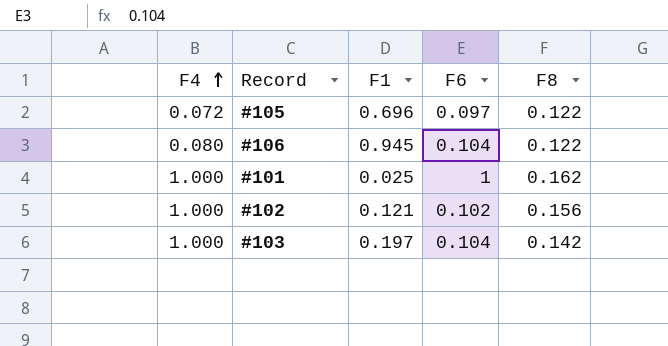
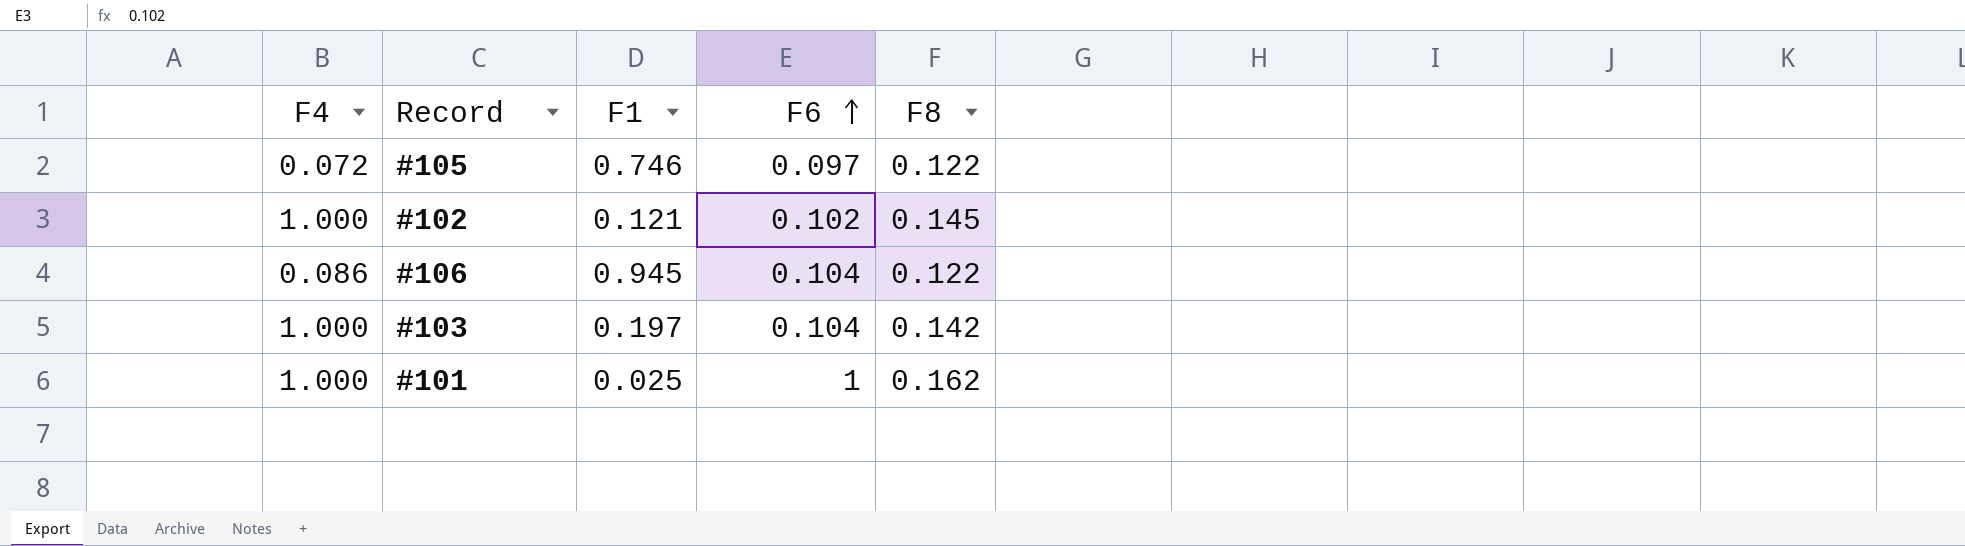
row order: F4 ascending -> F6 ascending
#105 | F1: 0.696 -> 0.746
#102 | F8: 0.156 -> 0.145
#106 | F4: 0.080 -> 0.086

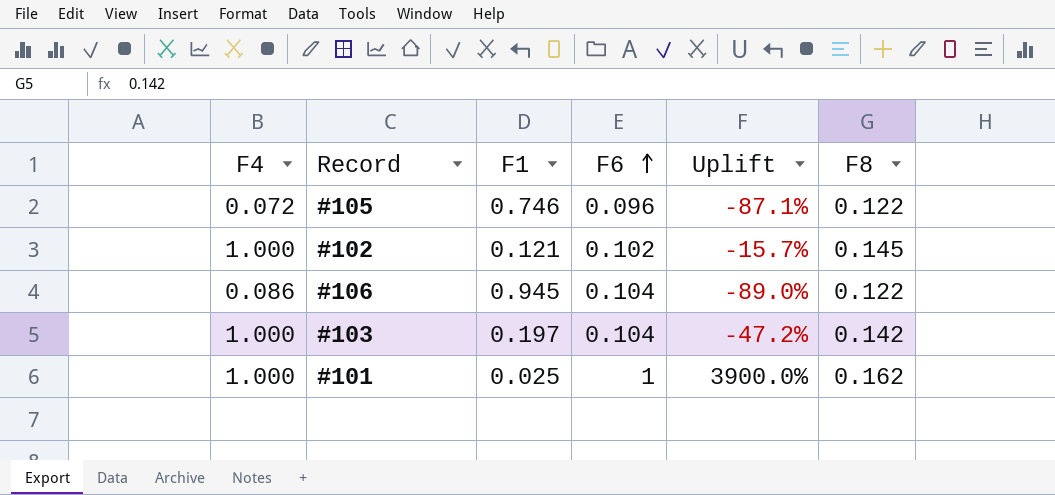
column Uplift | formula: none -> ([F6] - [F1]) / [F1]
#105 | F6: 0.097 -> 0.096

